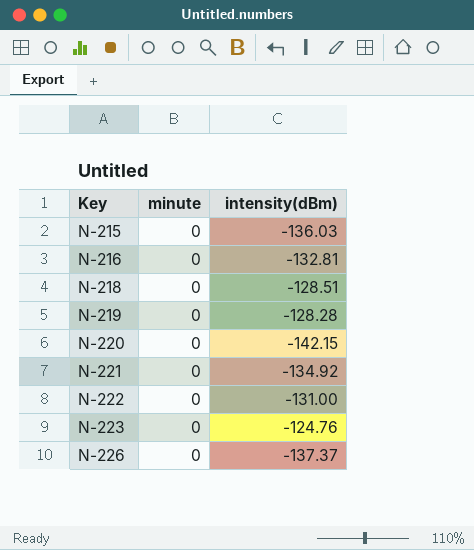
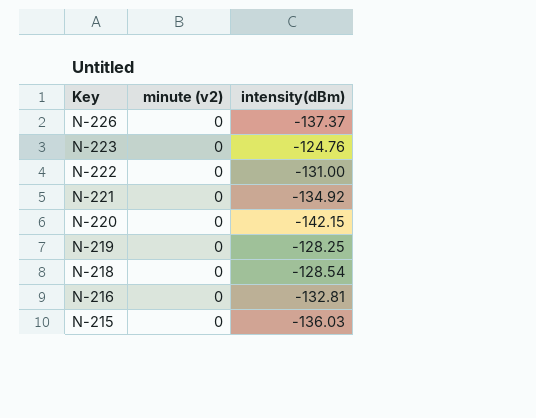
row order: Key ascending -> Key descending
column name: minute -> minute (v2)
N-219 | intensity(dBm): -128.28 -> -128.25
N-218 | intensity(dBm): -128.51 -> -128.54

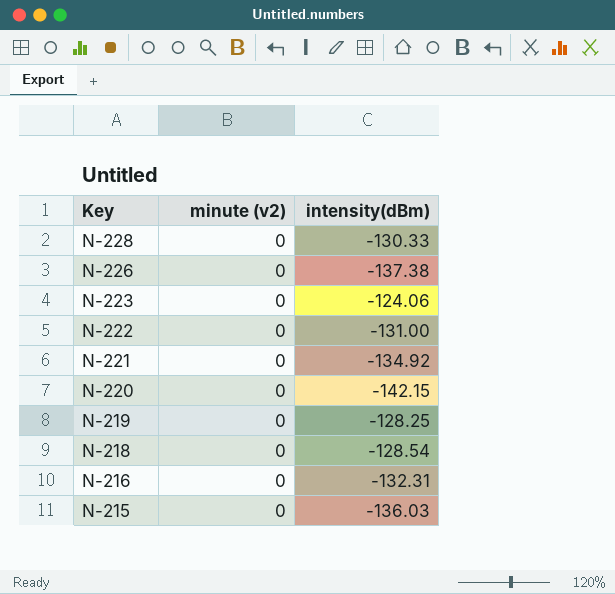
row N-228: none -> 0 | -130.33
N-226 | intensity(dBm): -137.37 -> -137.38
N-223 | intensity(dBm): -124.76 -> -124.06
N-216 | intensity(dBm): -132.81 -> -132.31

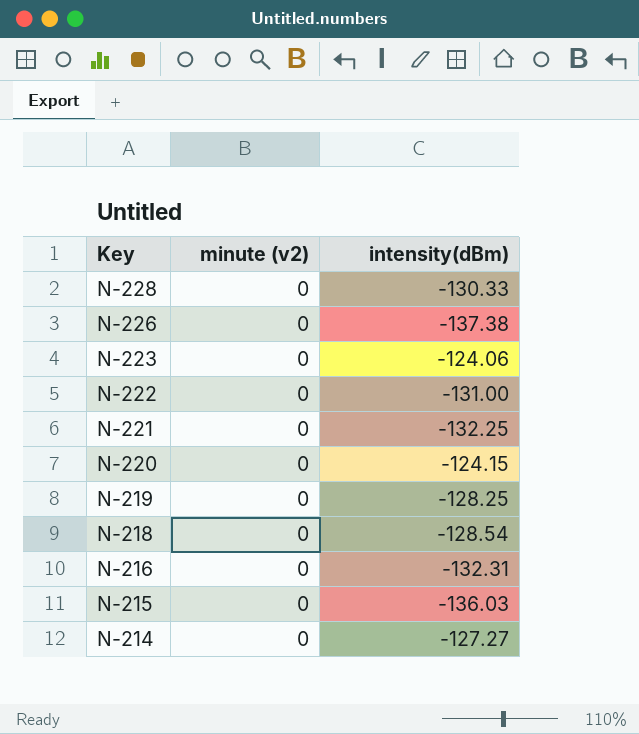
N-221 | intensity(dBm): -134.92 -> -132.25
N-220 | intensity(dBm): -142.15 -> -124.15
row N-214: none -> 0 | -127.27

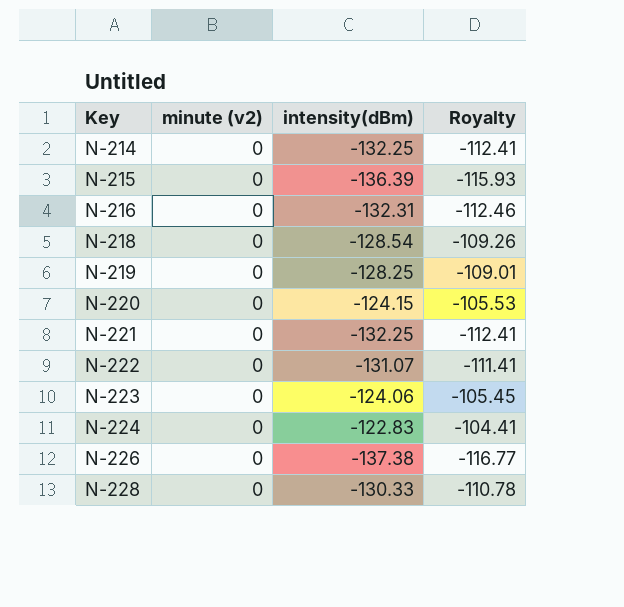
row order: Key descending -> Key ascending
column Royalty | formula: none -> [intensity(dBm)] * 0.85
N-214 | intensity(dBm): -127.27 -> -132.25
N-215 | intensity(dBm): -136.03 -> -136.39
N-222 | intensity(dBm): -131.00 -> -131.07
row N-224: none -> 0 | -122.83 | -104.41

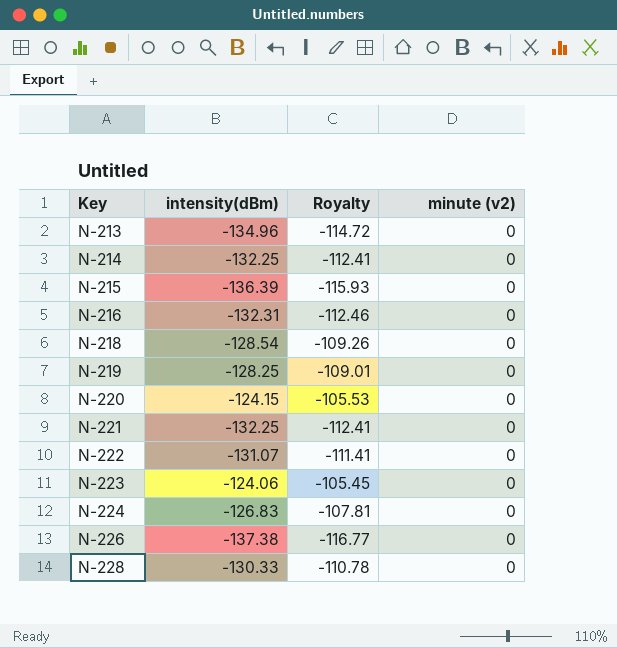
column minute (v2) | position: 2 -> 4
row N-213: none -> -134.96 | -114.72 | 0
N-224 | intensity(dBm): -122.83 -> -126.83
N-224 | Royalty: -104.41 -> -107.81

